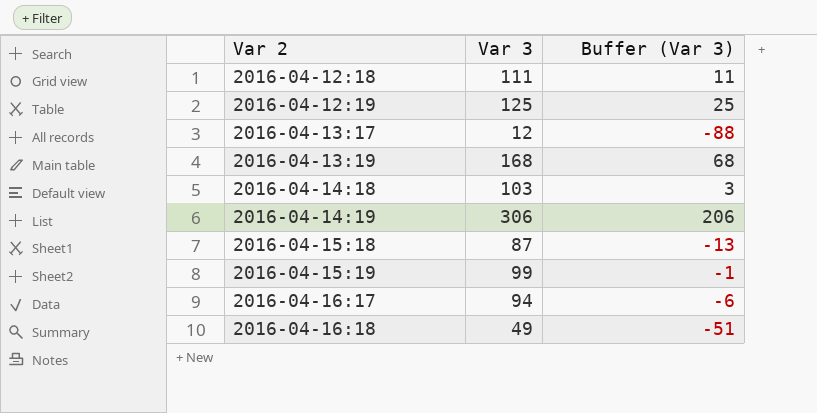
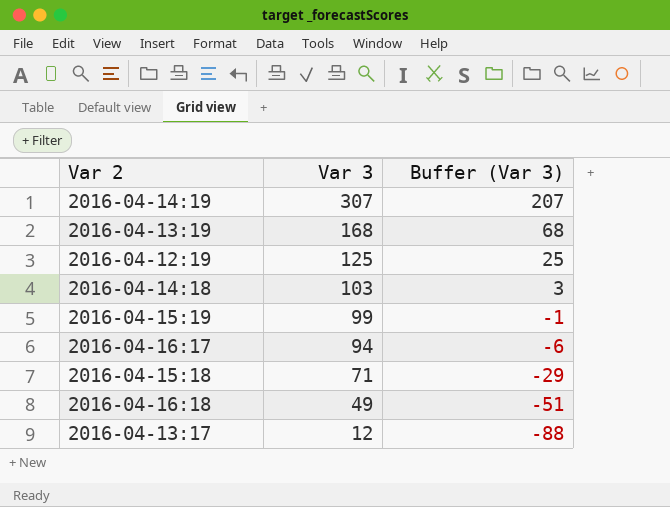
row order: Var 2 ascending -> Var 3 descending
row 2016-04-12:18: 111 | 11 -> none
2016-04-14:19 | Var 3: 306 -> 307
2016-04-14:19 | Buffer (Var 3): 206 -> 207
2016-04-15:18 | Var 3: 87 -> 71
2016-04-15:18 | Buffer (Var 3): -13 -> -29

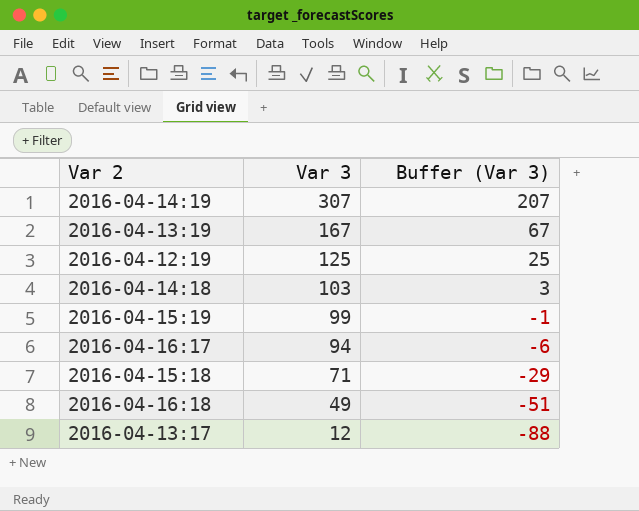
2016-04-13:19 | Var 3: 168 -> 167
2016-04-13:19 | Buffer (Var 3): 68 -> 67

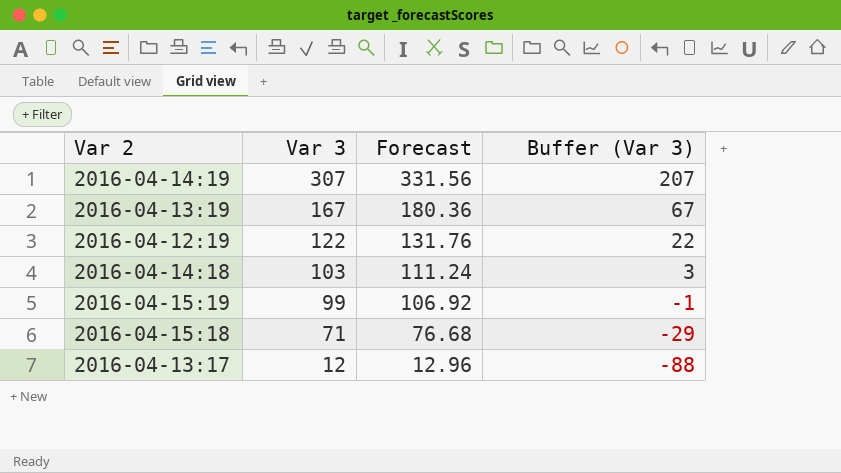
column Forecast | formula: none -> [Var 3] * 1.08
row 2016-04-16:17: 94 | -6 -> none
row 2016-04-16:18: 49 | -51 -> none
2016-04-12:19 | Var 3: 125 -> 122
2016-04-12:19 | Buffer (Var 3): 25 -> 22

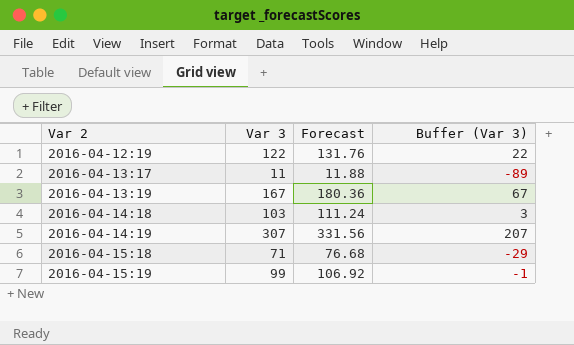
row order: Var 3 descending -> Var 2 ascending
2016-04-13:17 | Var 3: 12 -> 11
2016-04-13:17 | Forecast: 12.96 -> 11.88
2016-04-13:17 | Buffer (Var 3): -88 -> -89

